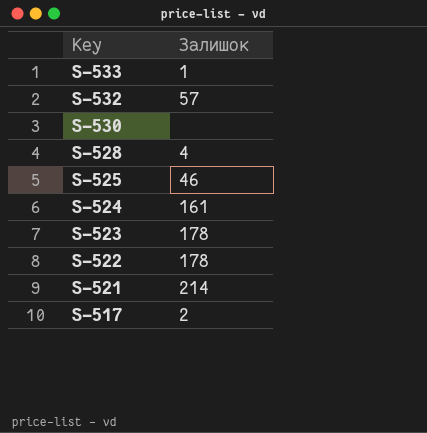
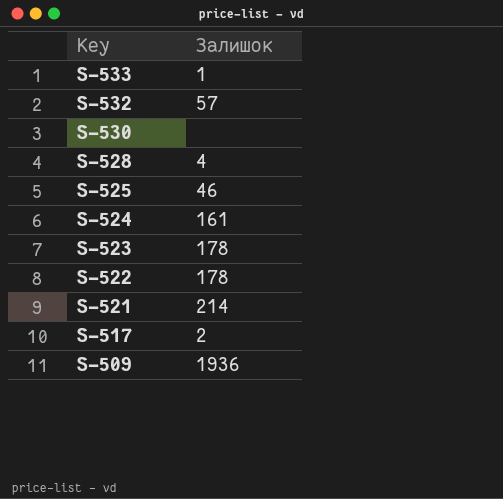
row S-509: none -> 1936

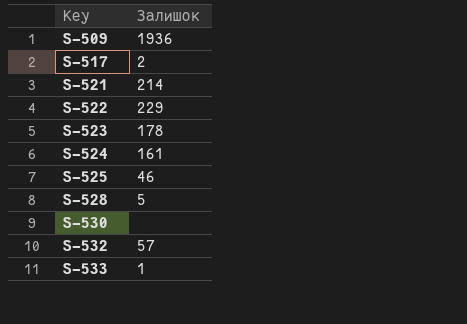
row order: Key descending -> Key ascending
S-522 | Залишок: 178 -> 229
S-528 | Залишок: 4 -> 5

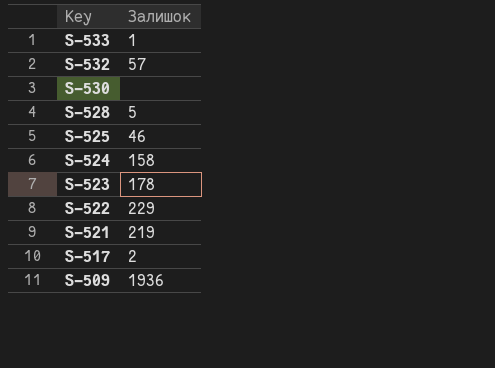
row order: Key ascending -> Key descending
S-524 | Залишок: 161 -> 158
S-521 | Залишок: 214 -> 219

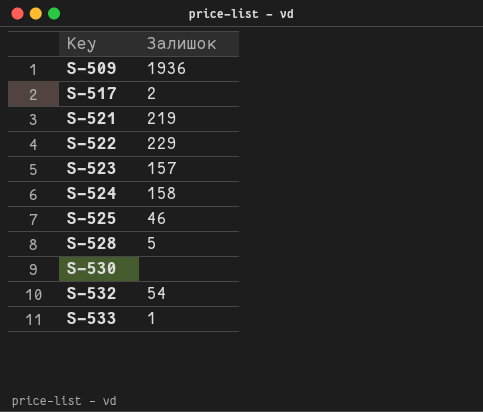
row order: Key descending -> Key ascending
S-523 | Залишок: 178 -> 157
S-532 | Залишок: 57 -> 54

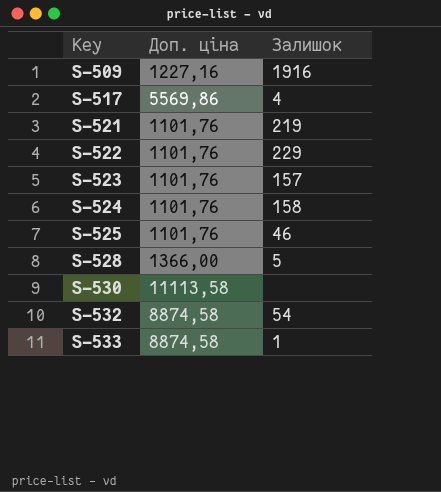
column Доп. ціна | position: none -> 2
S-509 | Залишок: 1936 -> 1916
S-517 | Залишок: 2 -> 4

